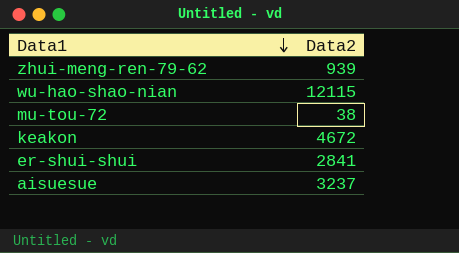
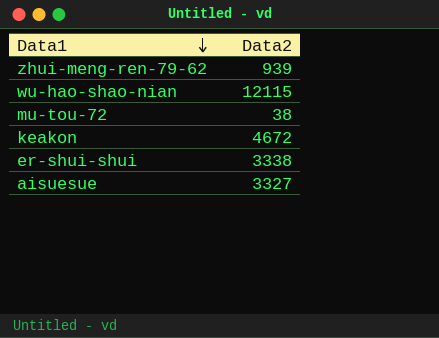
er-shui-shui | Data2: 2841 -> 3338
aisuesue | Data2: 3237 -> 3327

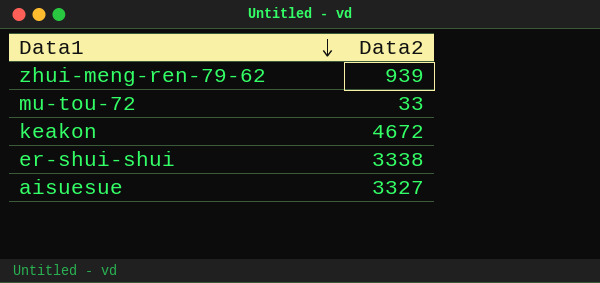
row wu-hao-shao-nian: 12115 -> none
mu-tou-72 | Data2: 38 -> 33

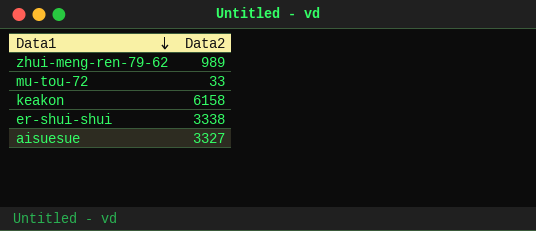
zhui-meng-ren-79-62 | Data2: 939 -> 989
keakon | Data2: 4672 -> 6158

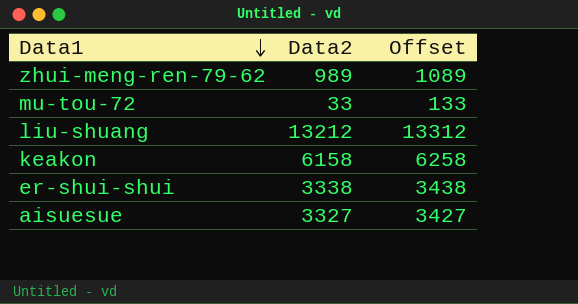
column Offset | formula: none -> [Data2] + 100
row liu-shuang: none -> 13212 | 13312

